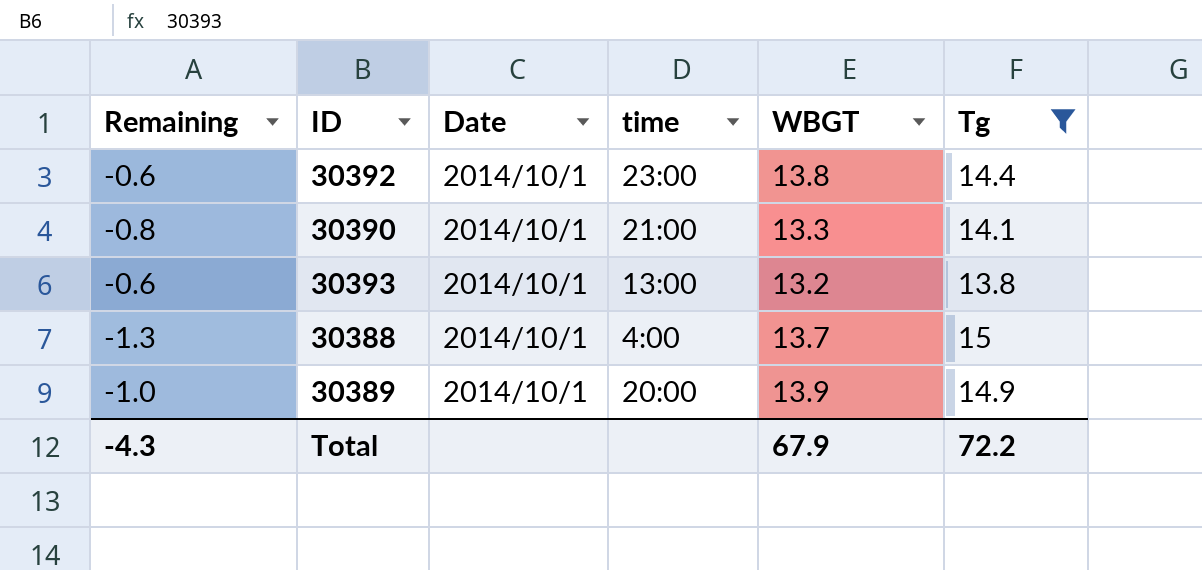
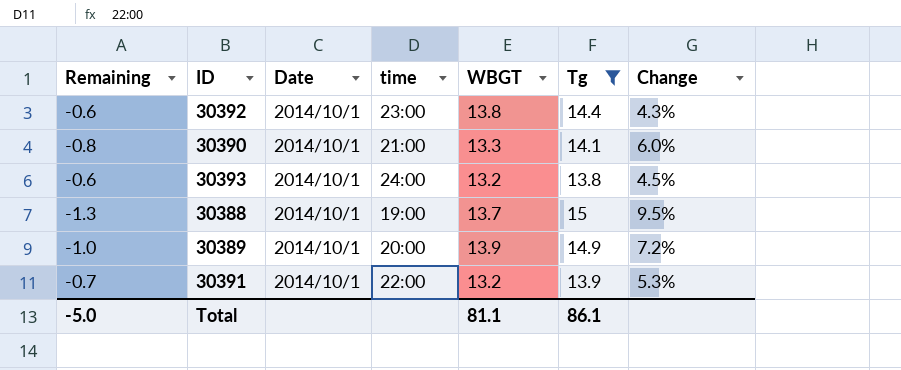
column Change | formula: none -> ([Tg] - [WBGT]) / [WBGT]
30393 | time: 13:00 -> 24:00
30388 | time: 4:00 -> 19:00
row 30391: none -> -0.7 | 2014/10/1 | 22:00 | 13.2 | 13.9 | 5.3%
Total | Remaining: -4.3 -> -5.0
Total | WBGT: 67.9 -> 81.1
Total | Tg: 72.2 -> 86.1

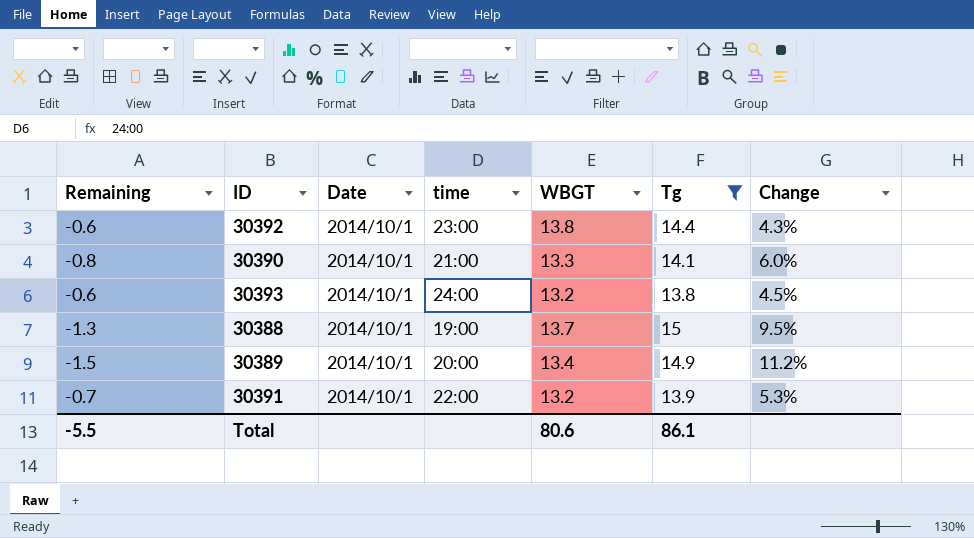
30389 | Remaining: -1.0 -> -1.5
30389 | WBGT: 13.9 -> 13.4
30389 | Change: 7.2% -> 11.2%
Total | Remaining: -5.0 -> -5.5
Total | WBGT: 81.1 -> 80.6

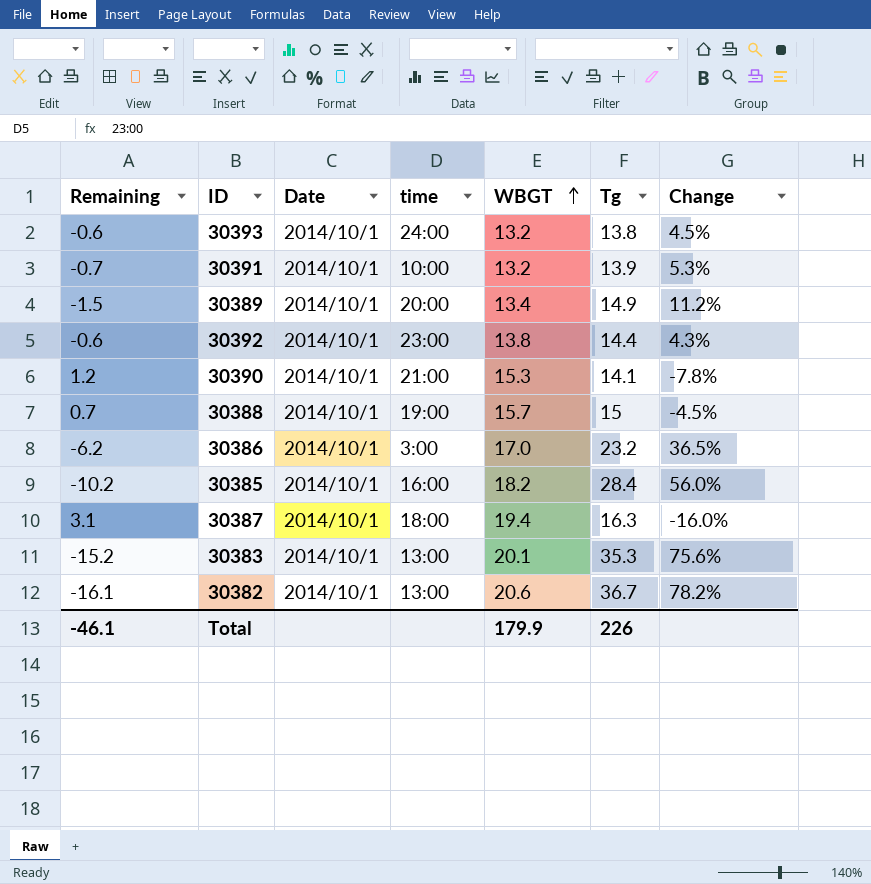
filter: Tg <= 15 -> none
row order: none -> WBGT ascending
30391 | time: 22:00 -> 10:00
30390 | Remaining: -0.8 -> 1.2
30390 | WBGT: 13.3 -> 15.3
30390 | Change: 6.0% -> -7.8%
30388 | Remaining: -1.3 -> 0.7
30388 | WBGT: 13.7 -> 15.7
30388 | Change: 9.5% -> -4.5%
Total | Remaining: -5.5 -> -46.1
Total | WBGT: 80.6 -> 179.9
Total | Tg: 86.1 -> 226

